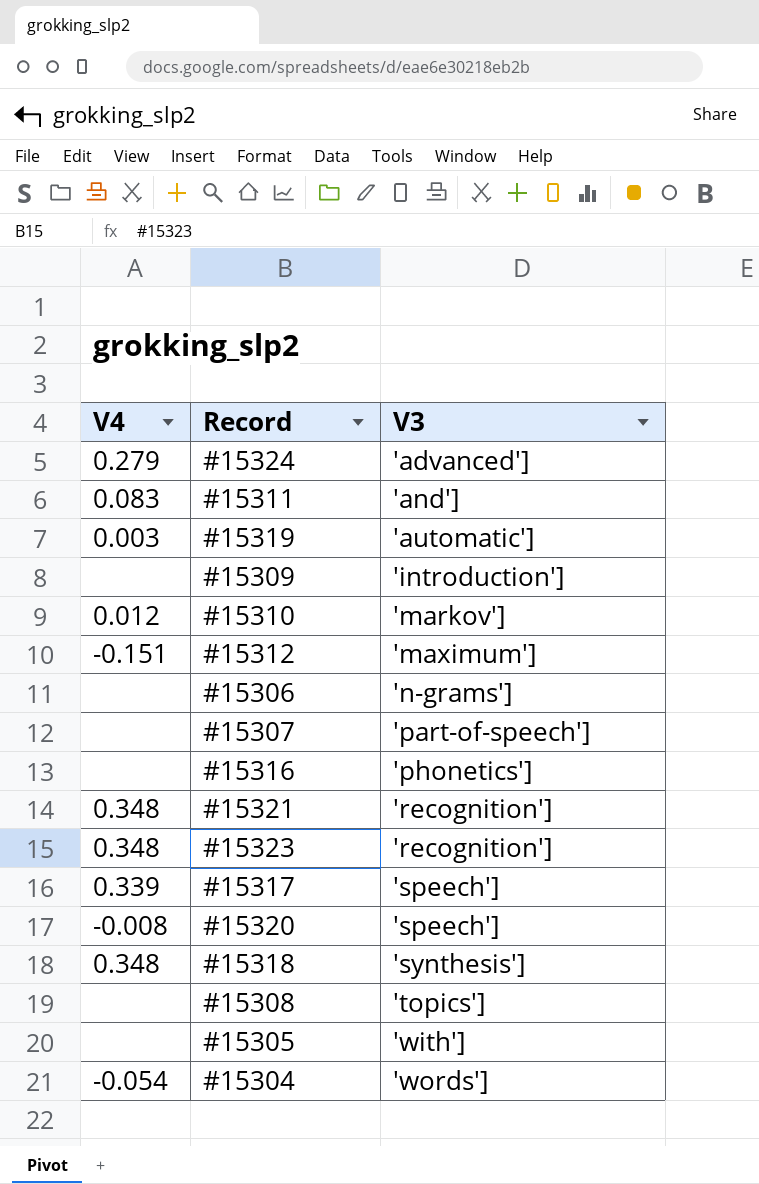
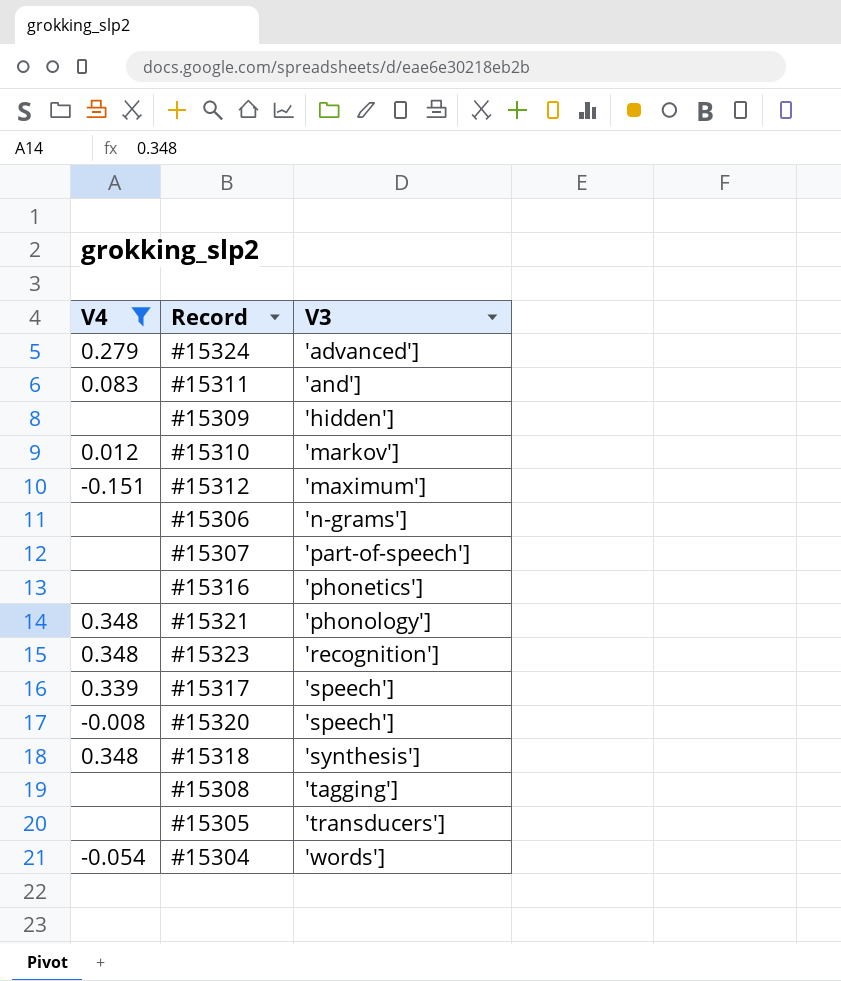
filter: none -> V4 != 0.003
#15309 | V3: 'introduction'] -> 'hidden']
#15321 | V3: 'recognition'] -> 'phonology']
#15308 | V3: 'topics'] -> 'tagging']
#15305 | V3: 'with'] -> 'transducers']

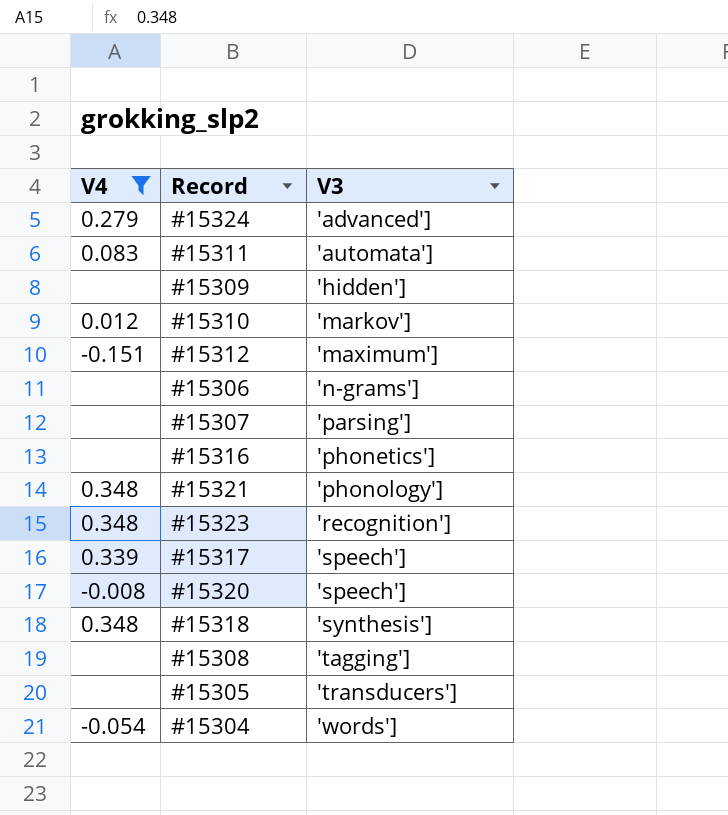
#15311 | V3: 'and'] -> 'automata']
#15307 | V3: 'part-of-speech'] -> 'parsing']

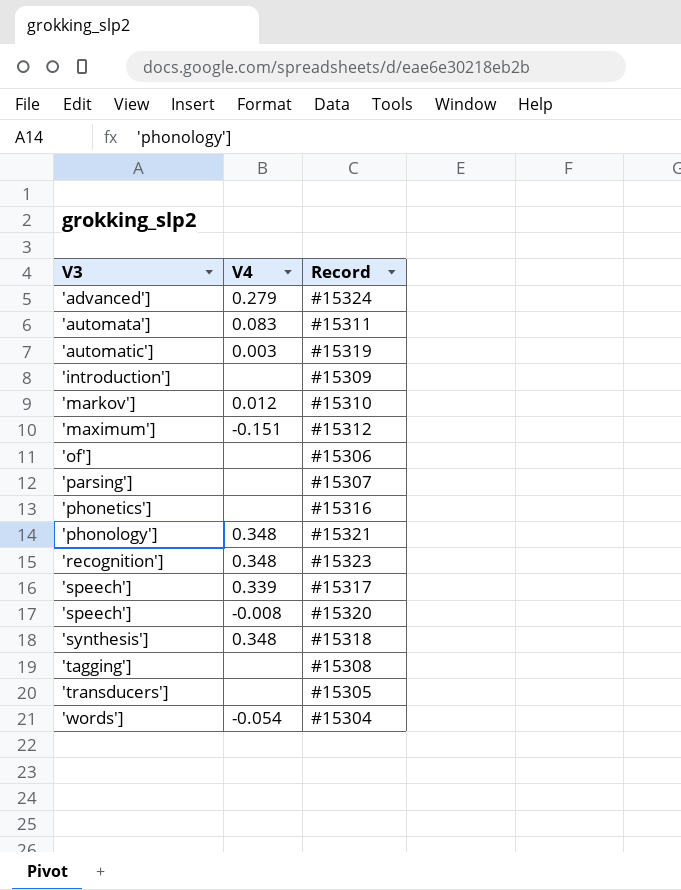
filter: V4 != 0.003 -> none
column V3 | position: 3 -> 1
#15309 | V3: 'hidden'] -> 'introduction']
#15306 | V3: 'n-grams'] -> 'of']

